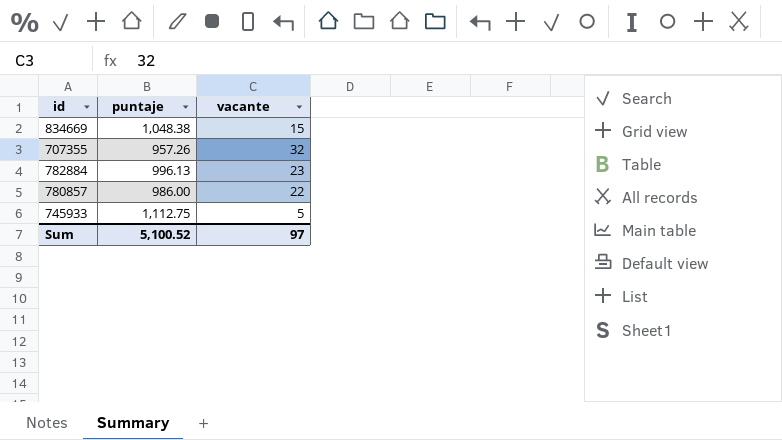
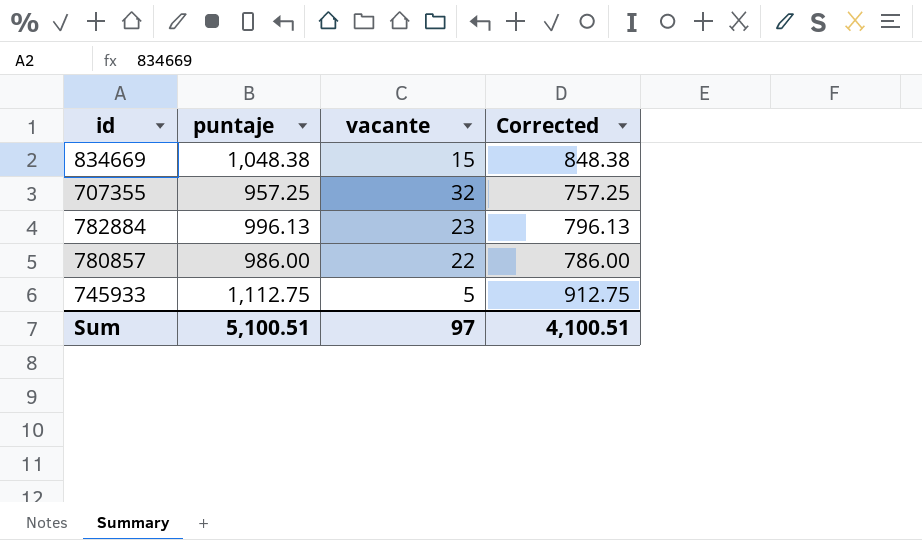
column Corrected | formula: none -> [puntaje] - 200
707355 | puntaje: 957.26 -> 957.25
Sum | puntaje: 5,100.52 -> 5,100.51

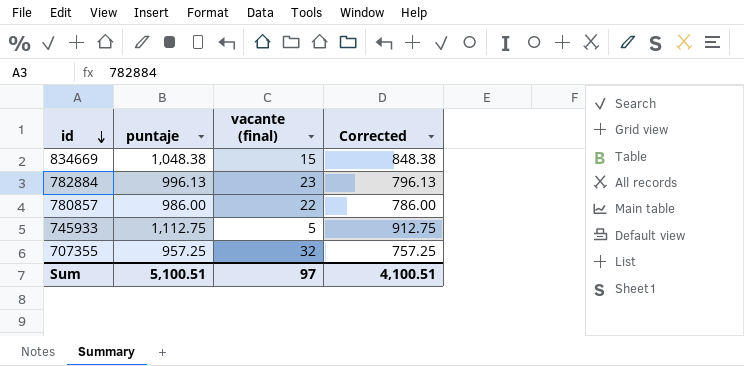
row order: none -> id descending
column name: vacante -> vacante (final)

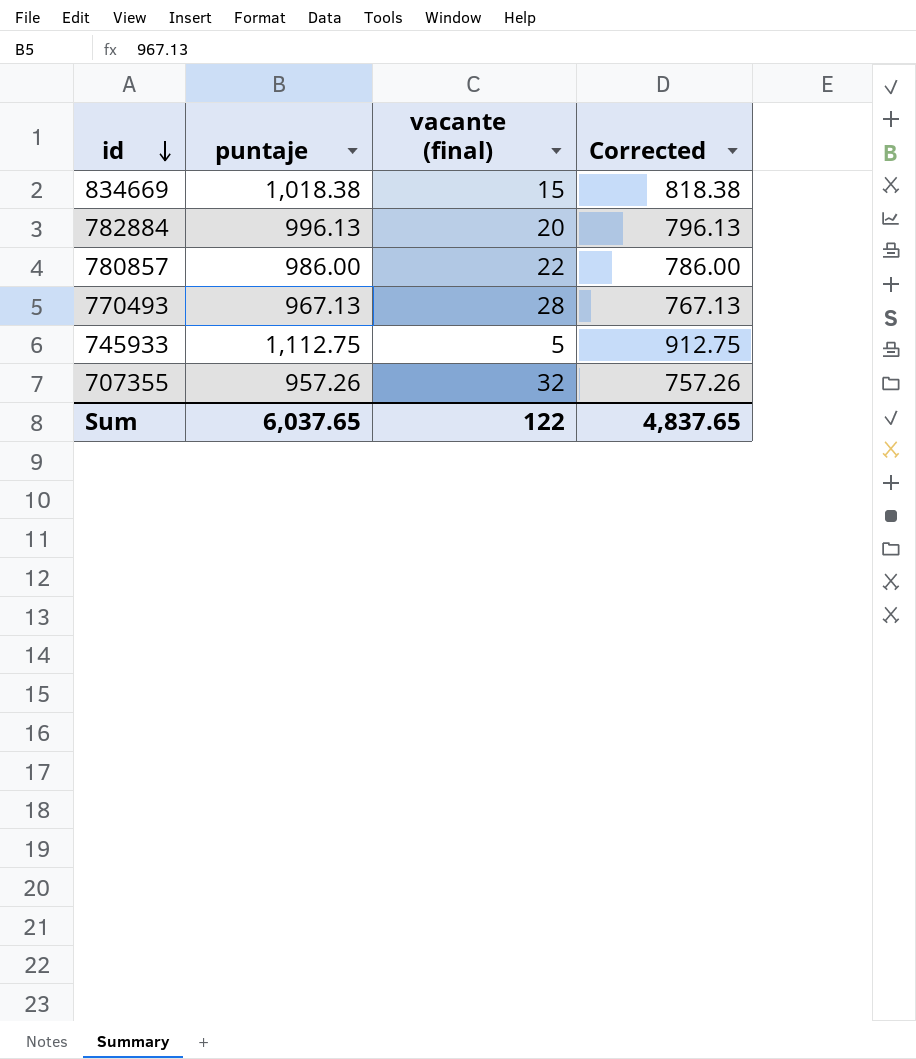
834669 | puntaje: 1,048.38 -> 1,018.38
834669 | Corrected: 848.38 -> 818.38
782884 | vacante (final): 23 -> 20
row 770493: none -> 967.13 | 28 | 767.13
707355 | puntaje: 957.25 -> 957.26
707355 | Corrected: 757.25 -> 757.26
Sum | puntaje: 5,100.51 -> 6,037.65
Sum | vacante (final): 97 -> 122
Sum | Corrected: 4,100.51 -> 4,837.65

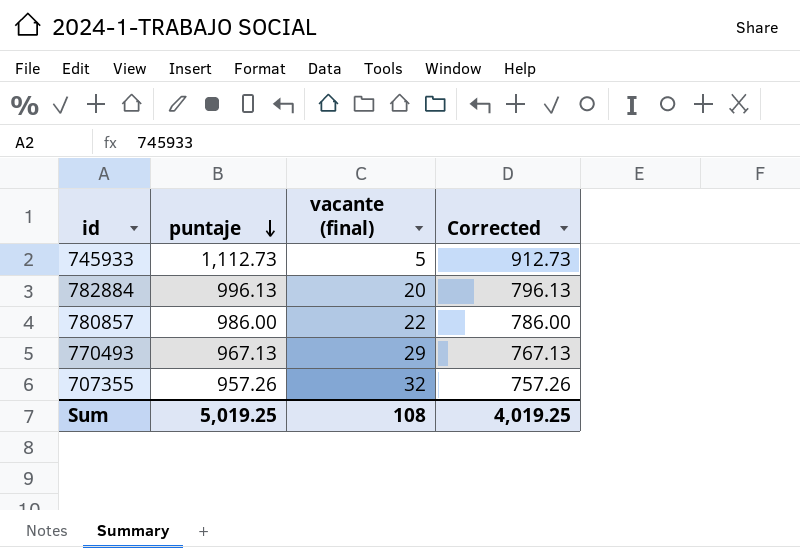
row order: id descending -> puntaje descending
row 834669: 1,018.38 | 15 | 818.38 -> none
745933 | puntaje: 1,112.75 -> 1,112.73
745933 | Corrected: 912.75 -> 912.73
770493 | vacante (final): 28 -> 29
Sum | puntaje: 6,037.65 -> 5,019.25
Sum | vacante (final): 122 -> 108
Sum | Corrected: 4,837.65 -> 4,019.25

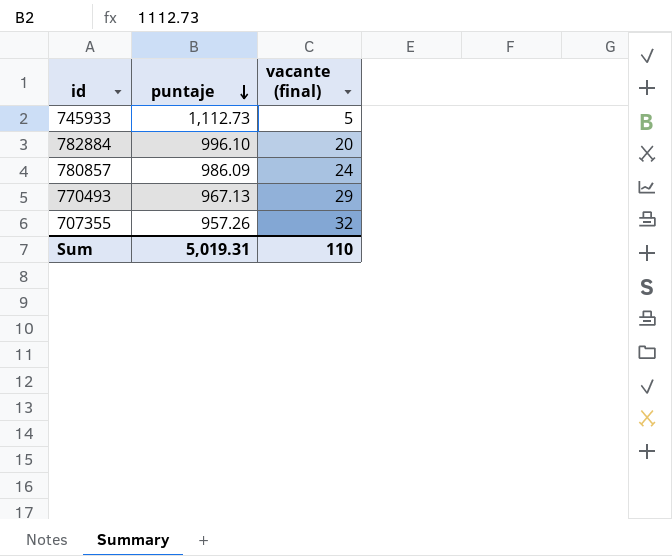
column Corrected | formula: [puntaje] - 200 -> none
782884 | puntaje: 996.13 -> 996.10
780857 | puntaje: 986.00 -> 986.09
780857 | vacante (final): 22 -> 24
Sum | puntaje: 5,019.25 -> 5,019.31
Sum | vacante (final): 108 -> 110

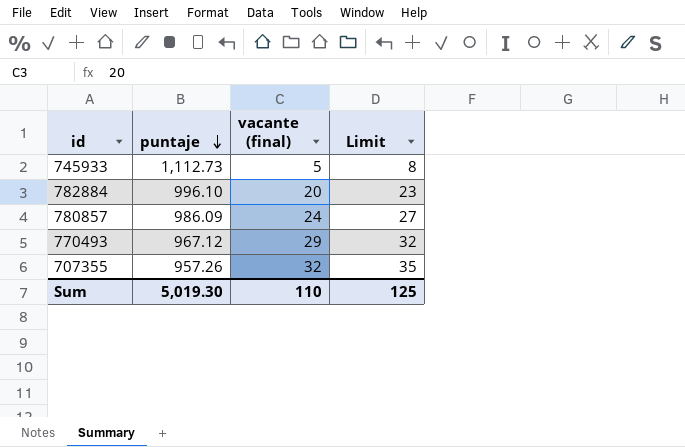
column Limit | formula: none -> [vacante (final)] + 3
770493 | puntaje: 967.13 -> 967.12
Sum | puntaje: 5,019.31 -> 5,019.30

